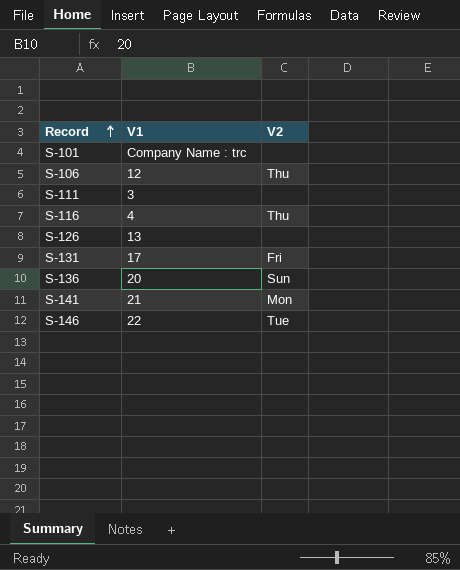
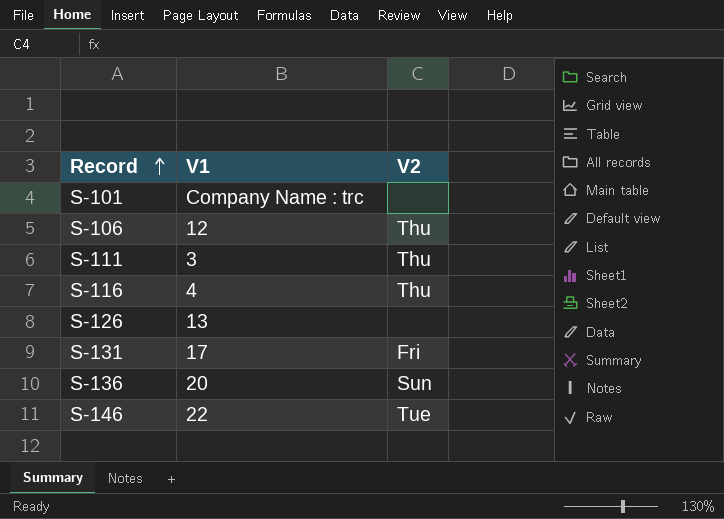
row S-141: 21 | Mon -> none
S-111 | V2: none -> Thu

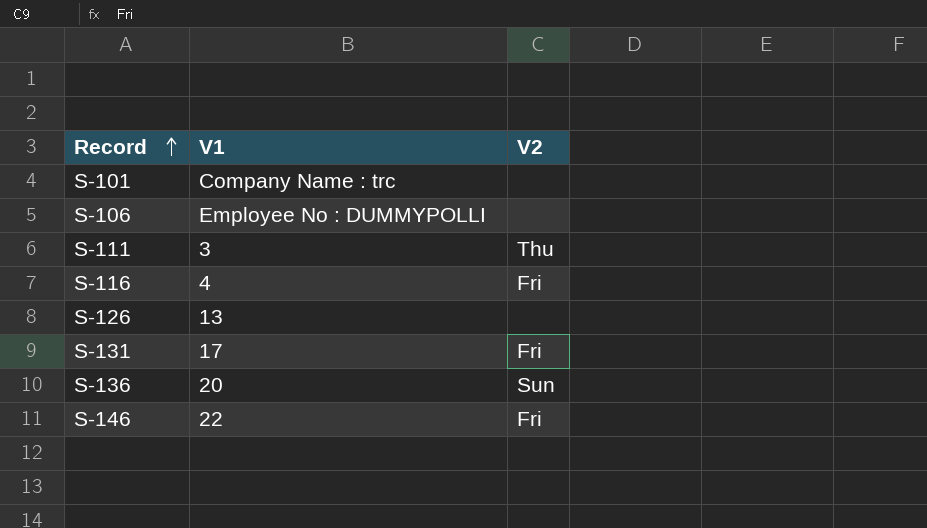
S-106 | V1: 12 -> Employee No : DUMMYPOLLI
S-106 | V2: Thu -> none
S-116 | V2: Thu -> Fri
S-146 | V2: Tue -> Fri

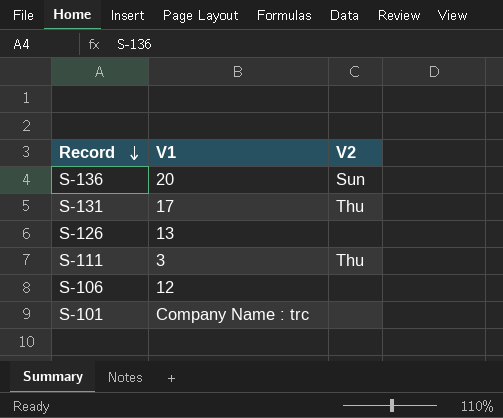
row order: Record ascending -> Record descending
row S-116: 4 | Fri -> none
row S-146: 22 | Fri -> none
S-131 | V2: Fri -> Thu
S-106 | V1: Employee No : DUMMYPOLLI -> 12

